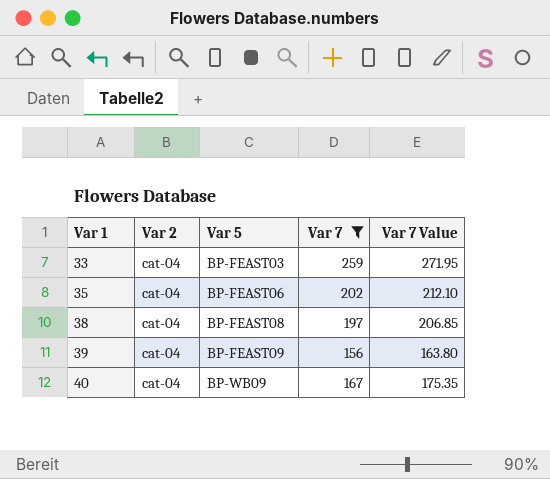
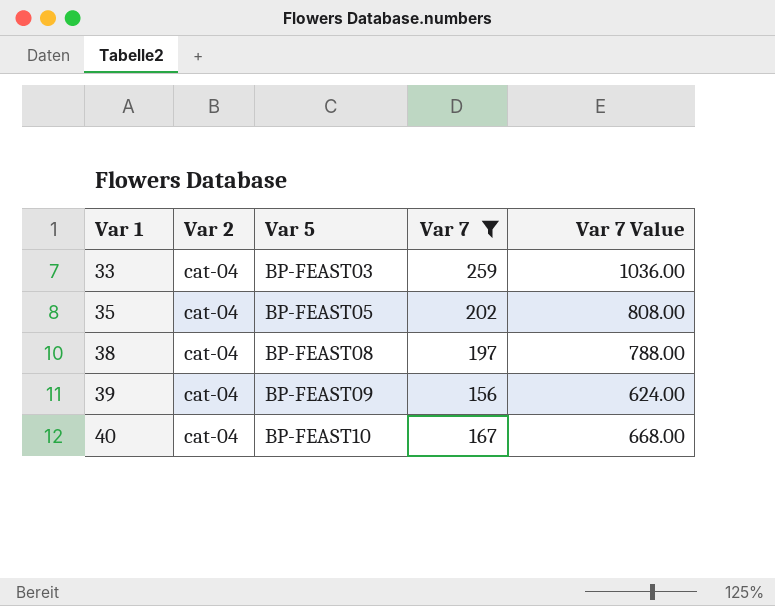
column Var 7 Value | formula: [Var 7] * 1.05 -> [Var 7] * 4
35 | Var 5: BP-FEAST06 -> BP-FEAST05
40 | Var 5: BP-WB09 -> BP-FEAST10

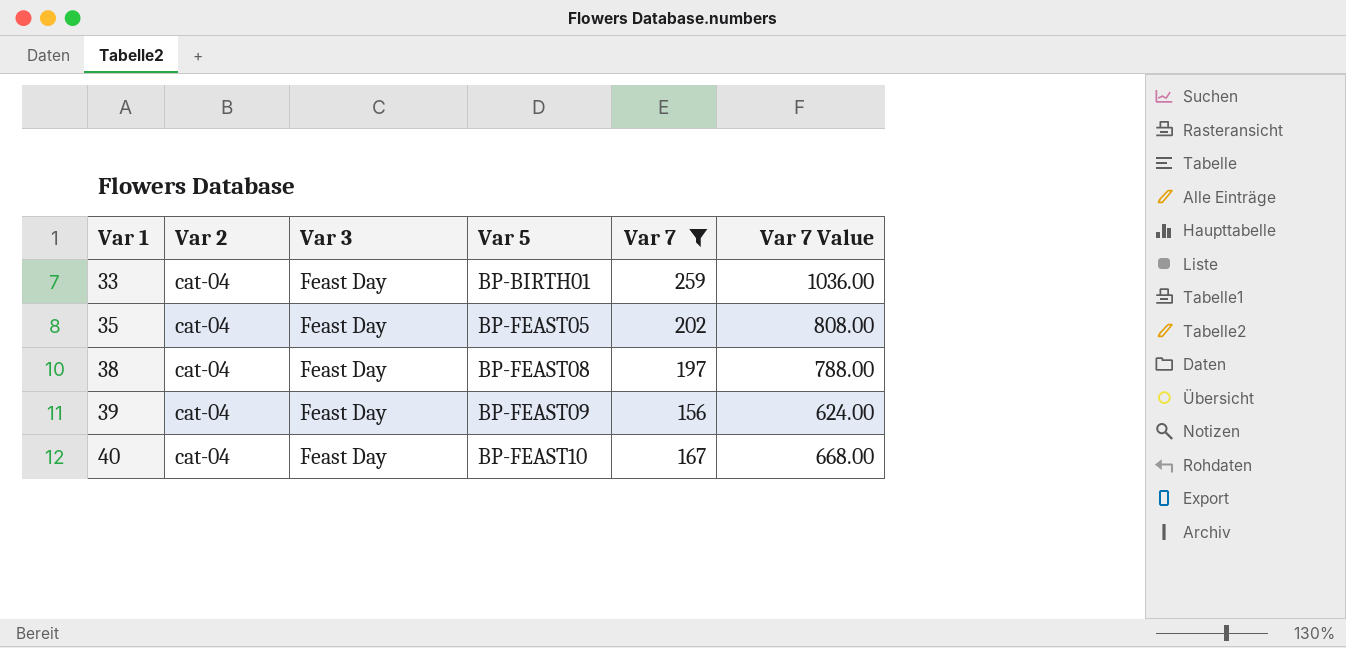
column Var 3 | position: none -> 3
33 | Var 5: BP-FEAST03 -> BP-BIRTH01

